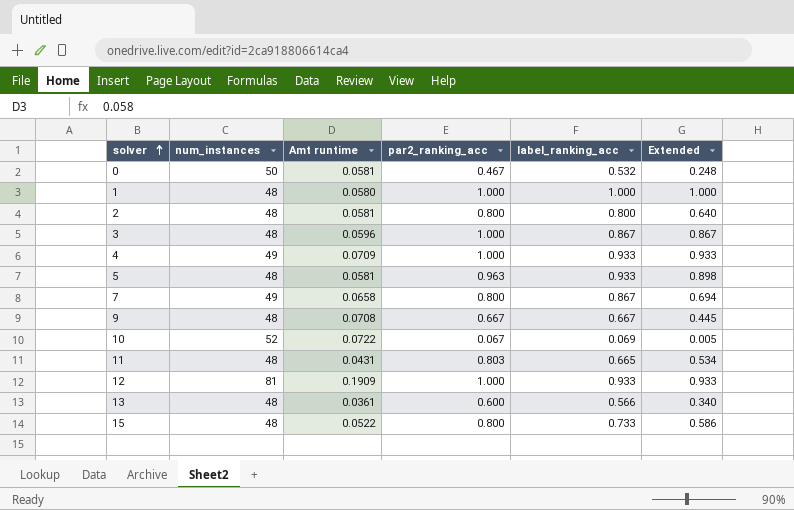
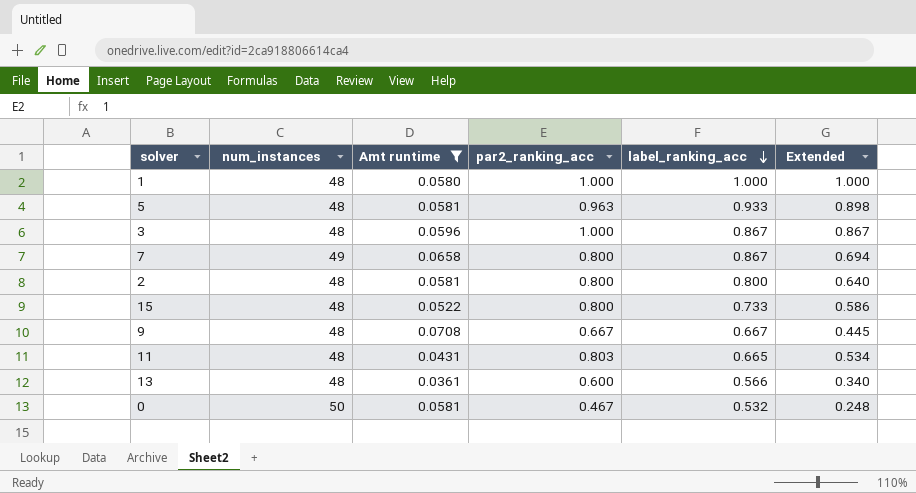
filter: none -> Amt runtime <= 0.0708
row order: solver ascending -> label_ranking_acc descending

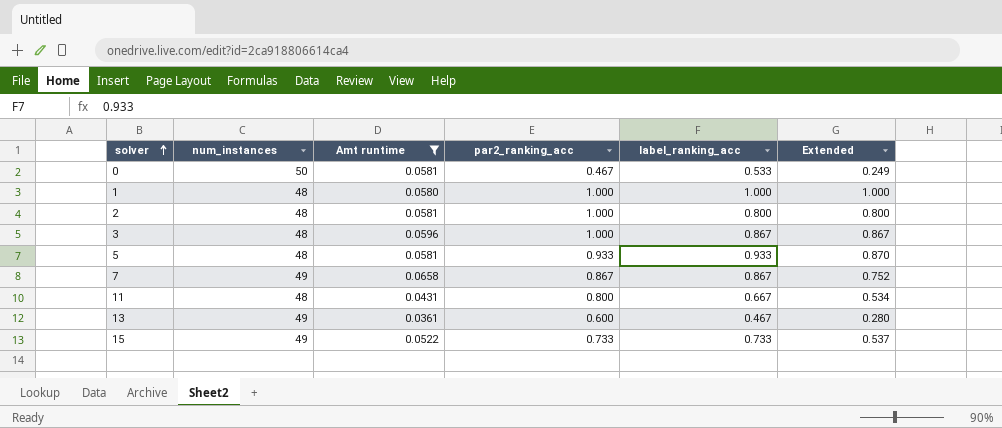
row order: label_ranking_acc descending -> solver ascending
row 9: 48 | 0.0708 | 0.667 | 0.667 | 0.445 -> none
0 | label_ranking_acc: 0.532 -> 0.533
0 | Extended: 0.248 -> 0.249
2 | par2_ranking_acc: 0.800 -> 1.000
2 | Extended: 0.640 -> 0.800
5 | par2_ranking_acc: 0.963 -> 0.933
5 | Extended: 0.898 -> 0.870
7 | par2_ranking_acc: 0.800 -> 0.867
7 | Extended: 0.694 -> 0.752
11 | par2_ranking_acc: 0.803 -> 0.800
11 | label_ranking_acc: 0.665 -> 0.667
13 | num_instances: 48 -> 49
13 | label_ranking_acc: 0.566 -> 0.467
13 | Extended: 0.340 -> 0.280
15 | num_instances: 48 -> 49
15 | par2_ranking_acc: 0.800 -> 0.733
15 | Extended: 0.586 -> 0.537

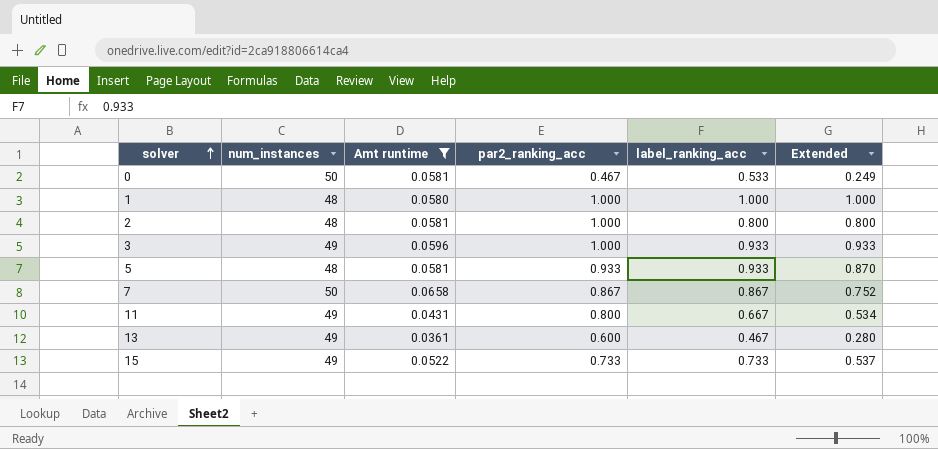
3 | num_instances: 48 -> 49
3 | label_ranking_acc: 0.867 -> 0.933
3 | Extended: 0.867 -> 0.933
7 | num_instances: 49 -> 50
11 | num_instances: 48 -> 49

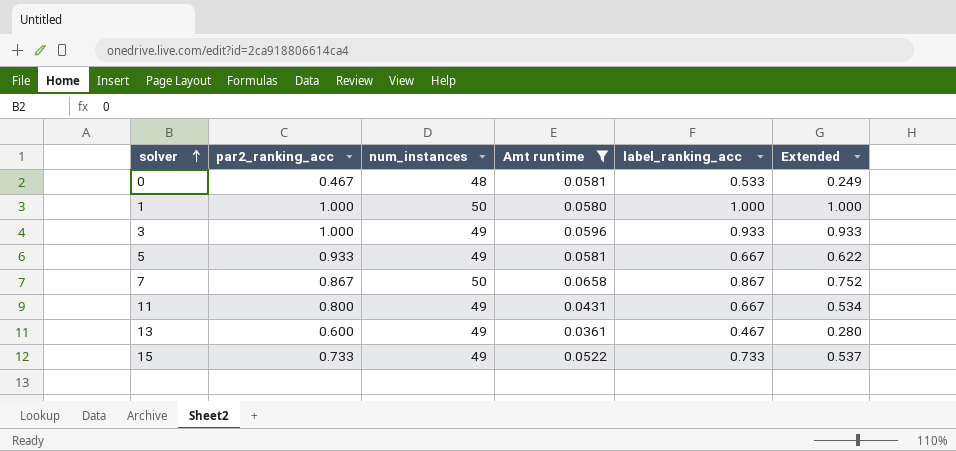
column par2_ranking_acc | position: 4 -> 2
row 2: 48 | 0.0581 | 1.000 | 0.800 | 0.800 -> none
0 | num_instances: 50 -> 48
1 | num_instances: 48 -> 50
5 | num_instances: 48 -> 49
5 | label_ranking_acc: 0.933 -> 0.667
5 | Extended: 0.870 -> 0.622

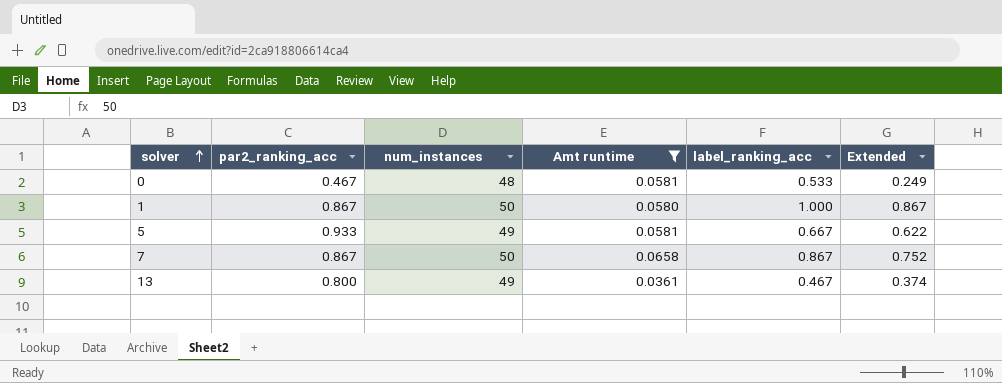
row 3: 1.000 | 49 | 0.0596 | 0.933 | 0.933 -> none
row 11: 0.800 | 49 | 0.0431 | 0.667 | 0.534 -> none
row 15: 0.733 | 49 | 0.0522 | 0.733 | 0.537 -> none
1 | par2_ranking_acc: 1.000 -> 0.867
1 | Extended: 1.000 -> 0.867
13 | par2_ranking_acc: 0.600 -> 0.800
13 | Extended: 0.280 -> 0.374

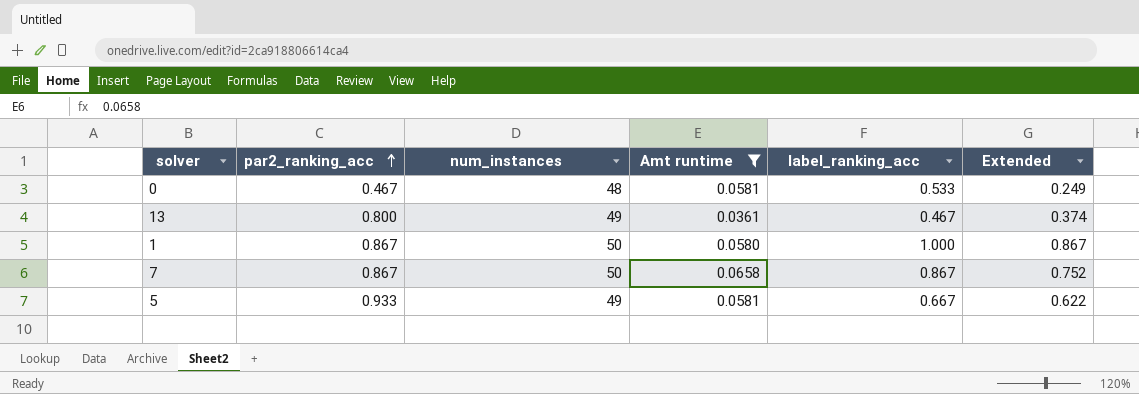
row order: solver ascending -> par2_ranking_acc ascending

